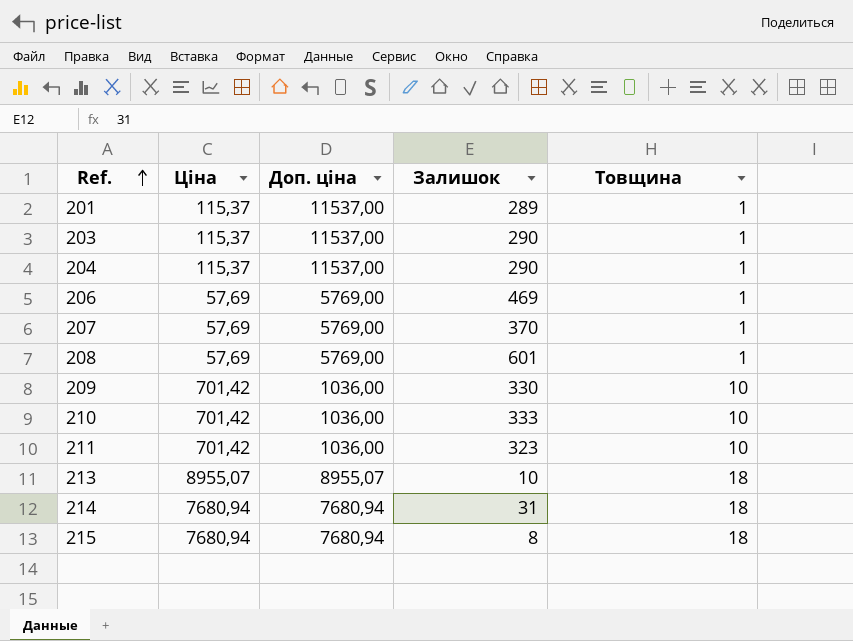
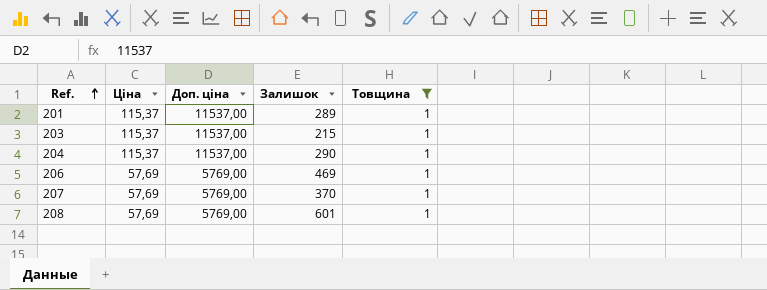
filter: none -> Товщина = 1
203 | Залишок: 290 -> 215

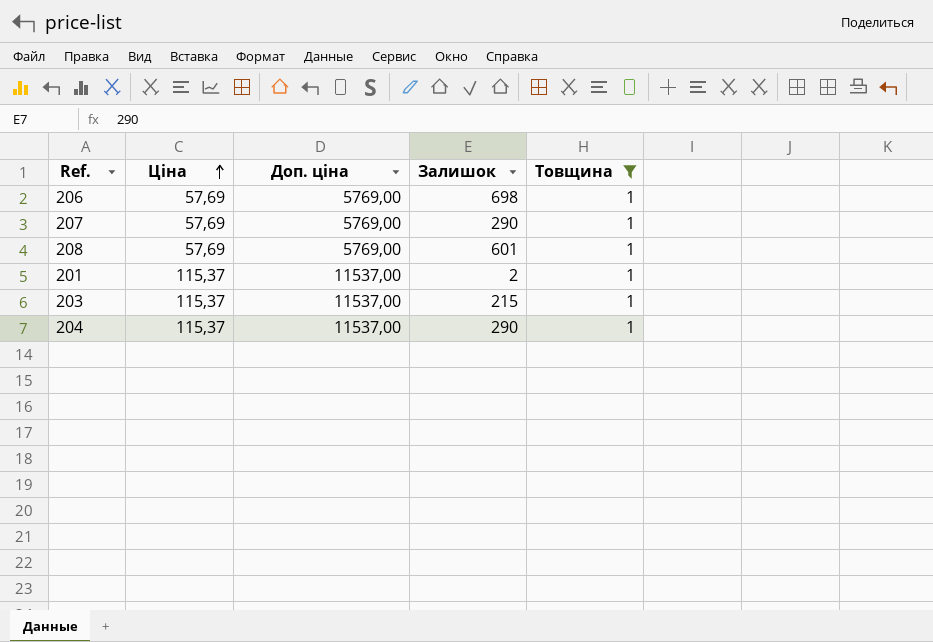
row order: Ref. ascending -> Ціна ascending
206 | Залишок: 469 -> 698
207 | Залишок: 370 -> 290
201 | Залишок: 289 -> 2

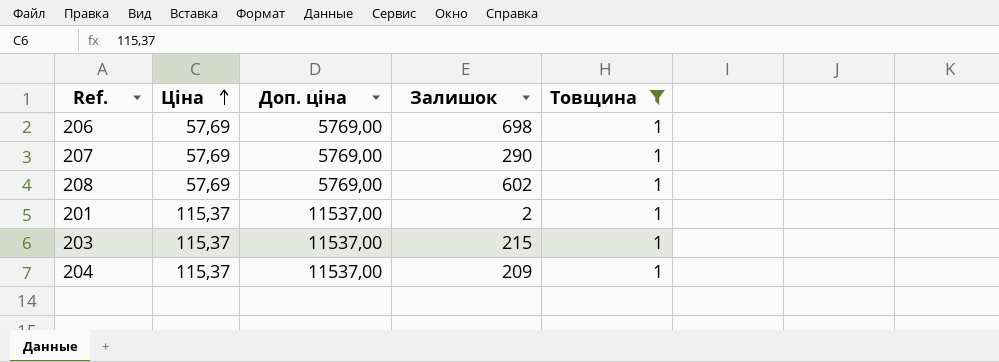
208 | Залишок: 601 -> 602
204 | Залишок: 290 -> 209

